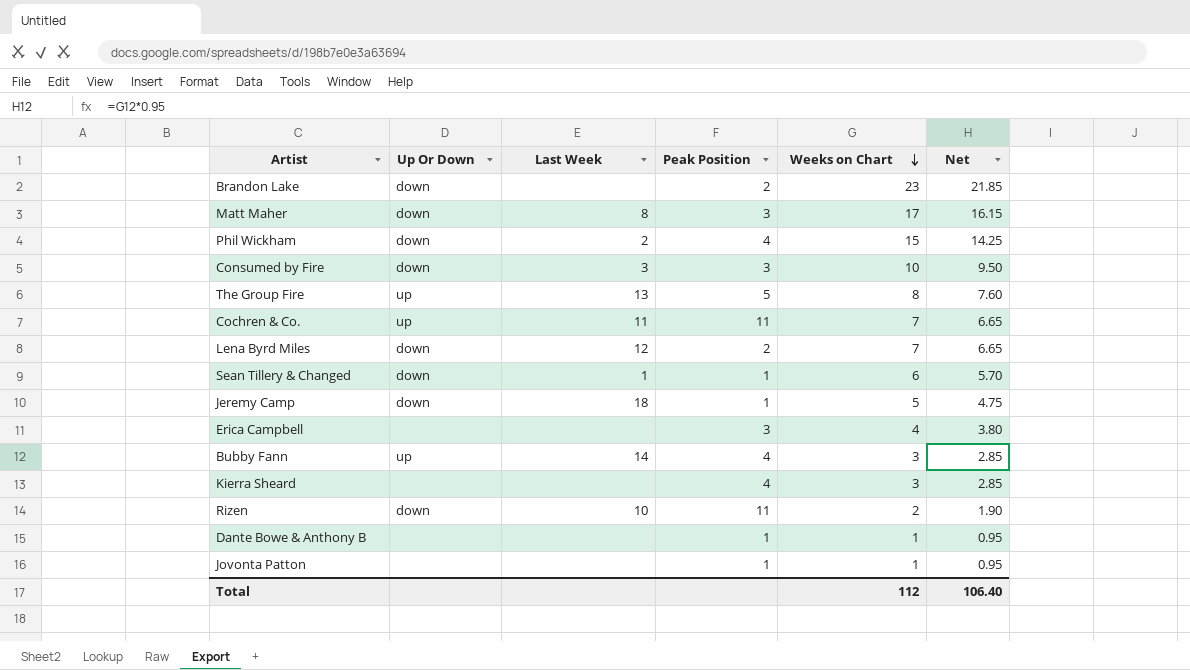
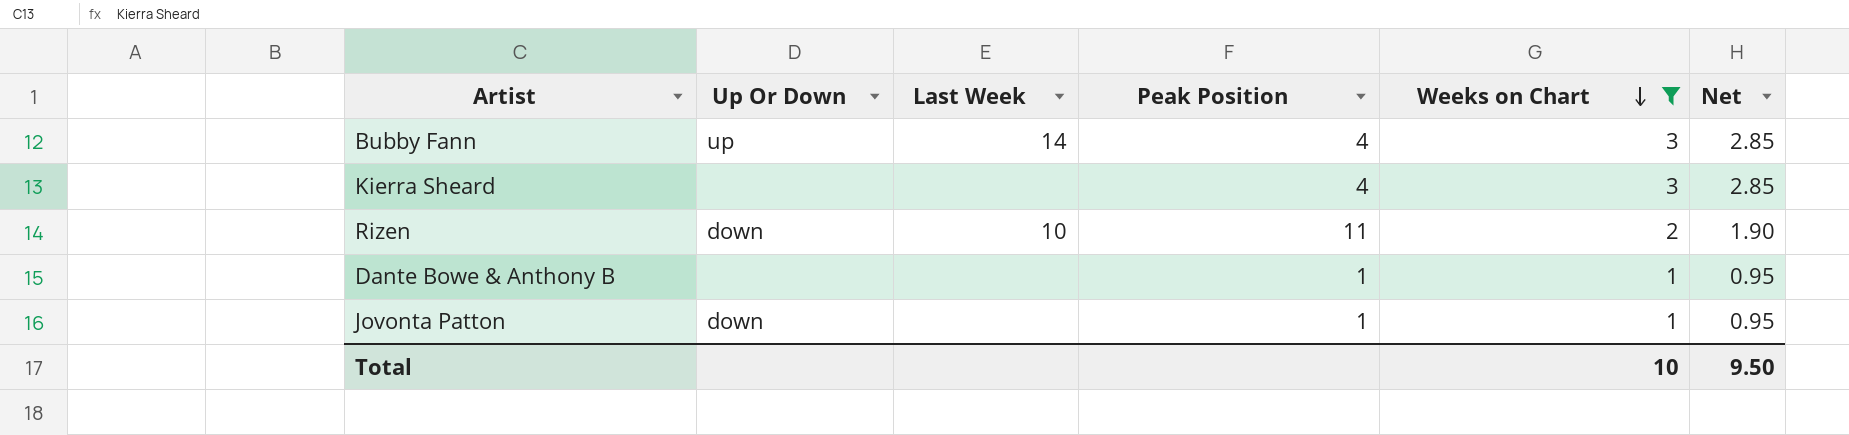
filter: none -> Weeks on Chart <= 3
Jovonta Patton | Up Or Down: none -> down
Total | Weeks on Chart: 112 -> 10
Total | Net: 106.40 -> 9.50

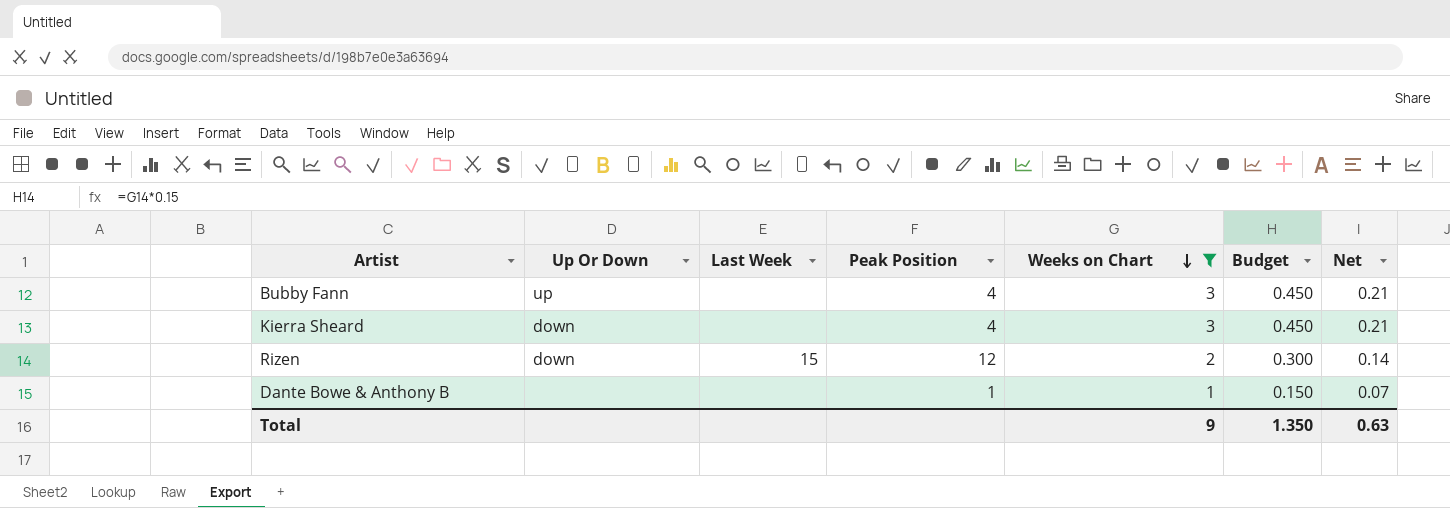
column Budget | formula: none -> [Weeks on Chart] * 0.15
column Net | formula: [Weeks on Chart] * 0.95 -> [Weeks on Chart] * 0.07
row Jovonta Patton: down | none | 1 | 1 | 0.95 -> none
Bubby Fann | Last Week: 14 -> none
Kierra Sheard | Up Or Down: none -> down
Rizen | Last Week: 10 -> 15
Rizen | Peak Position: 11 -> 12
Total | Weeks on Chart: 10 -> 9
Total | Net: 9.50 -> 0.63

